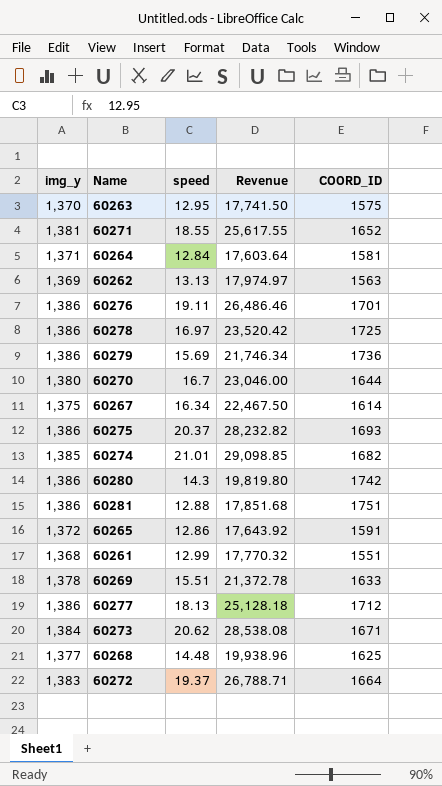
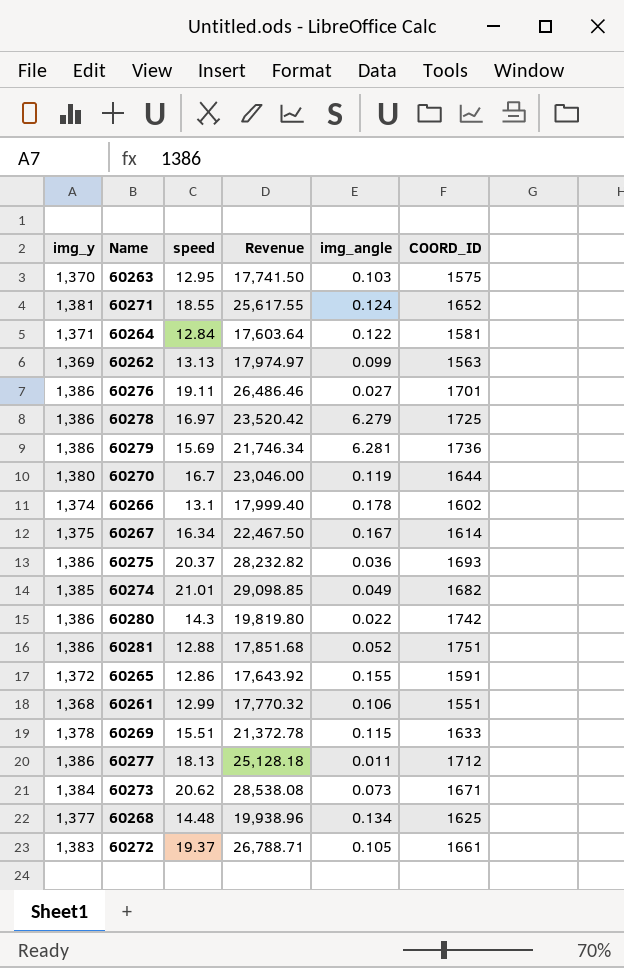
column img_angle | position: none -> 5
row 60266: none -> 1,374 | 13.1 | 17,999.40 | 0.178 | 1602
60272 | COORD_ID: 1664 -> 1661

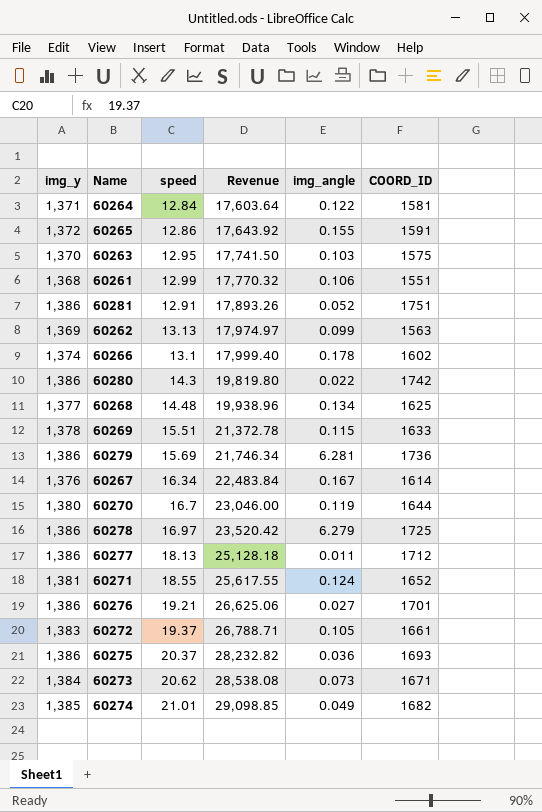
row order: none -> Revenue ascending
60281 | speed: 12.88 -> 12.91
60281 | Revenue: 17,851.68 -> 17,893.26
60267 | img_y: 1,375 -> 1,376
60267 | Revenue: 22,467.50 -> 22,483.84
60276 | speed: 19.11 -> 19.21
60276 | Revenue: 26,486.46 -> 26,625.06

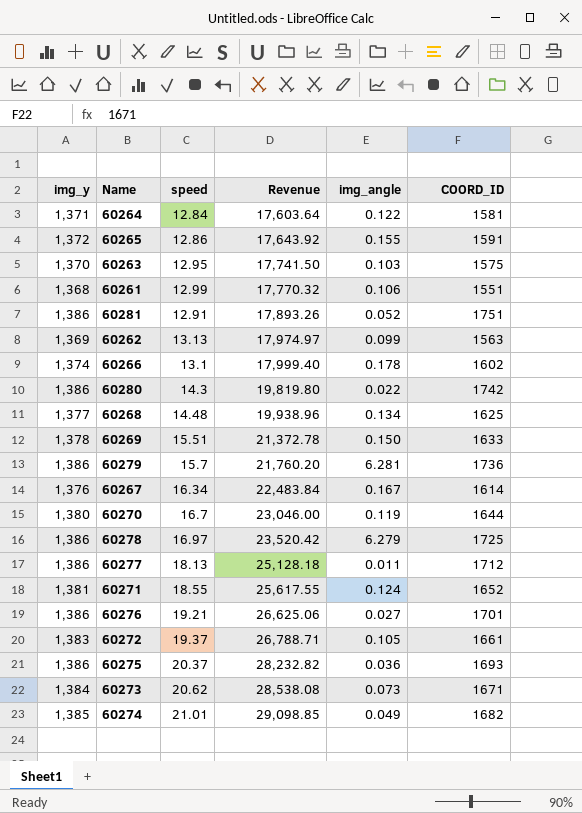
60269 | img_angle: 0.115 -> 0.150
60279 | speed: 15.69 -> 15.7
60279 | Revenue: 21,746.34 -> 21,760.20

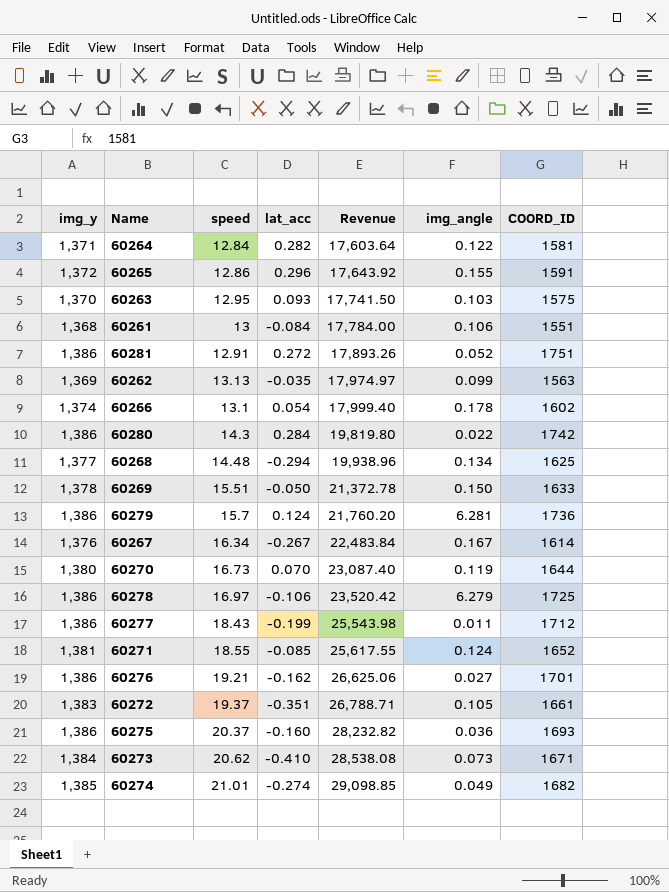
column lat_acc | position: none -> 4
60261 | speed: 12.99 -> 13
60261 | Revenue: 17,770.32 -> 17,784.00
60270 | speed: 16.7 -> 16.73
60270 | Revenue: 23,046.00 -> 23,087.40
60277 | speed: 18.13 -> 18.43
60277 | Revenue: 25,128.18 -> 25,543.98

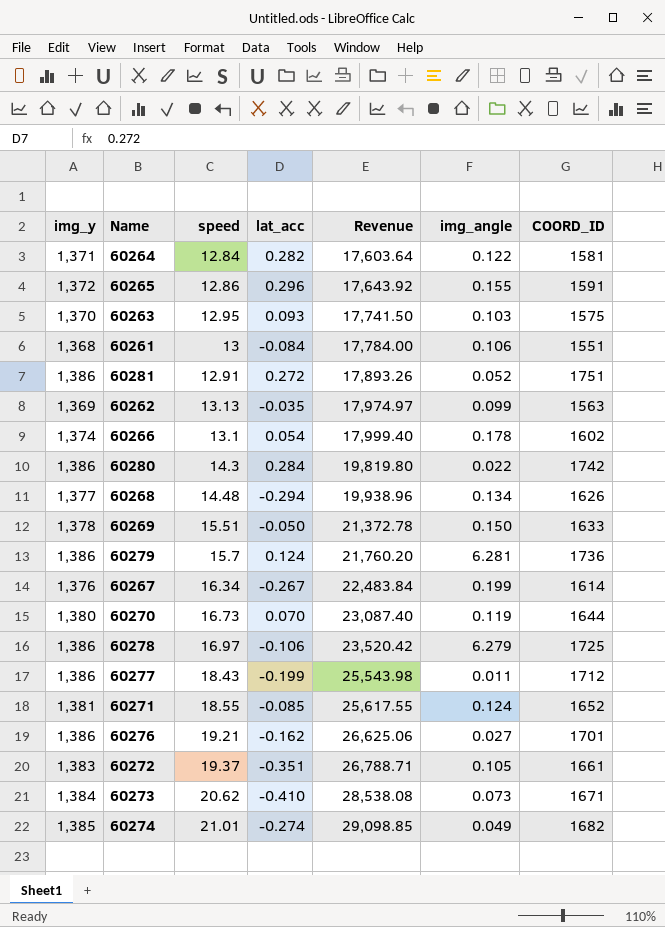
row 60275: 1,386 | 20.37 | -0.160 | 28,232.82 | 0.036 | 1693 -> none
60268 | COORD_ID: 1625 -> 1626
60267 | img_angle: 0.167 -> 0.199

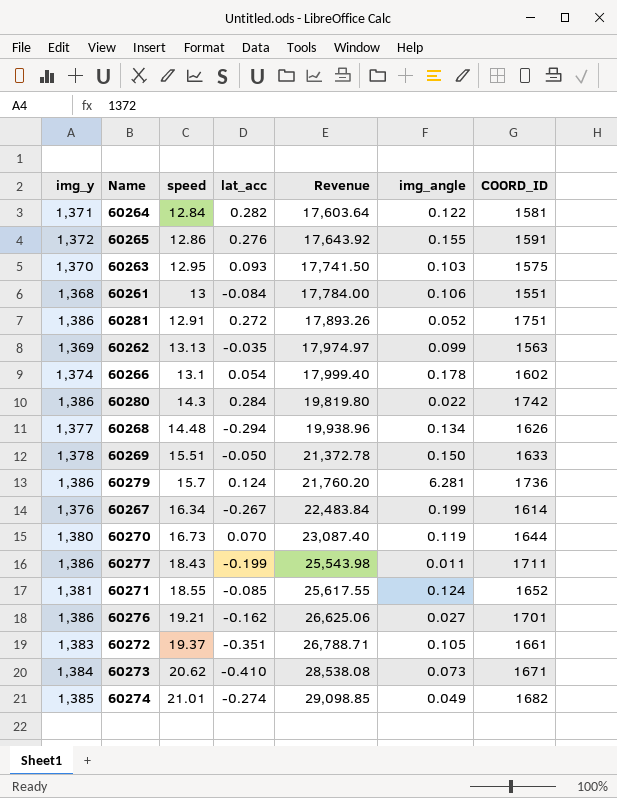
row 60278: 1,386 | 16.97 | -0.106 | 23,520.42 | 6.279 | 1725 -> none
60265 | lat_acc: 0.296 -> 0.276
60277 | COORD_ID: 1712 -> 1711

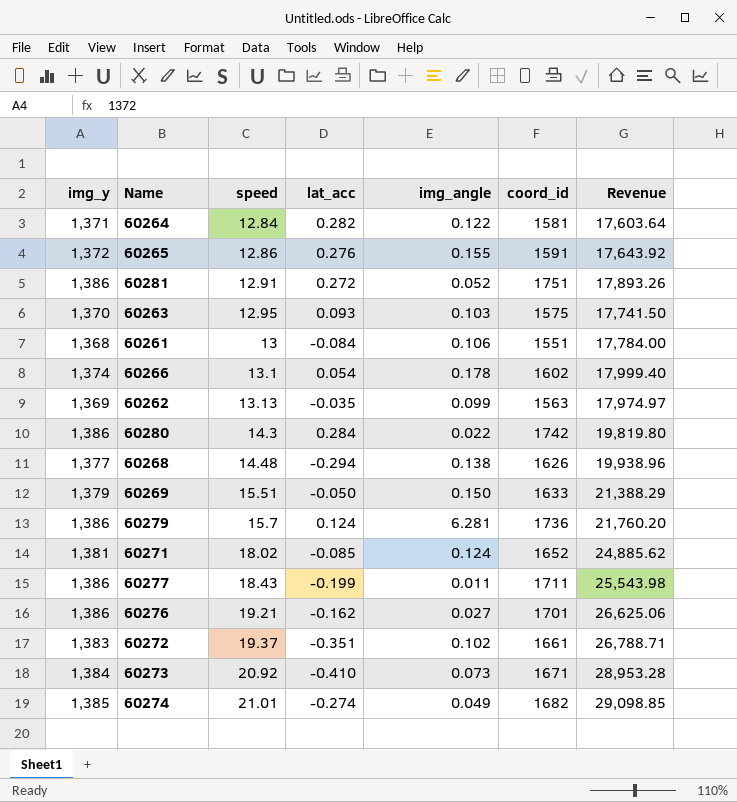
row order: Revenue ascending -> speed ascending
column name: COORD_ID -> coord_id
column Revenue | position: 5 -> 7
row 60267: 1,376 | 16.34 | -0.267 | 22,483.84 | 0.199 | 1614 -> none
row 60270: 1,380 | 16.73 | 0.070 | 23,087.40 | 0.119 | 1644 -> none
60268 | img_angle: 0.134 -> 0.138
60269 | img_y: 1,378 -> 1,379
60269 | Revenue: 21,372.78 -> 21,388.29
60271 | speed: 18.55 -> 18.02
60271 | Revenue: 25,617.55 -> 24,885.62
60272 | img_angle: 0.105 -> 0.102
60273 | speed: 20.62 -> 20.92
60273 | Revenue: 28,538.08 -> 28,953.28

